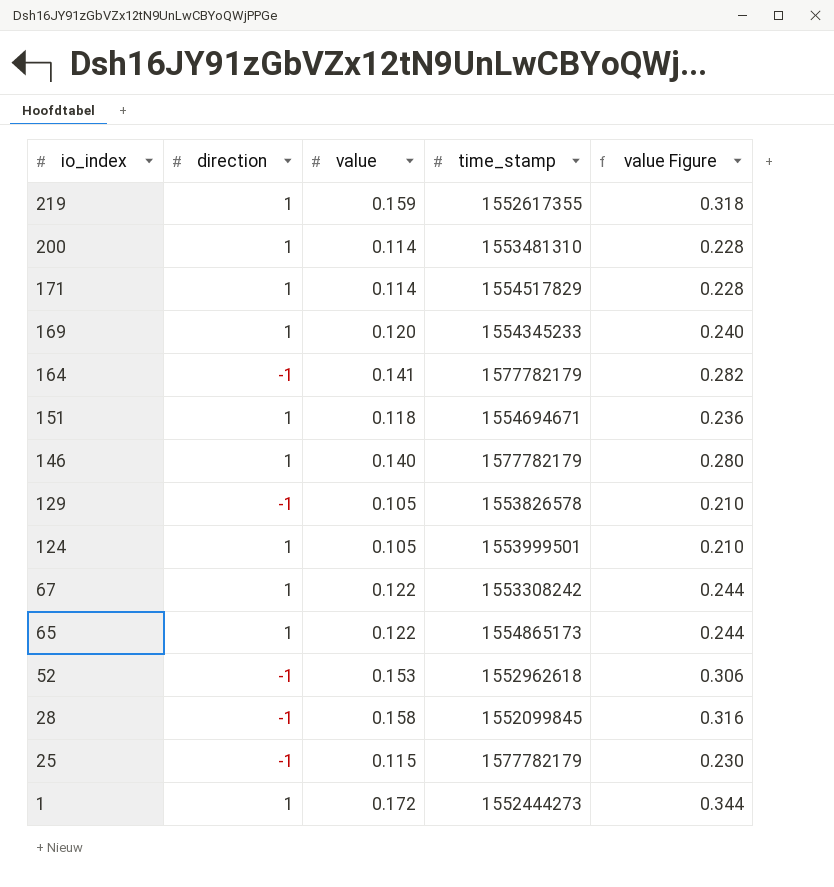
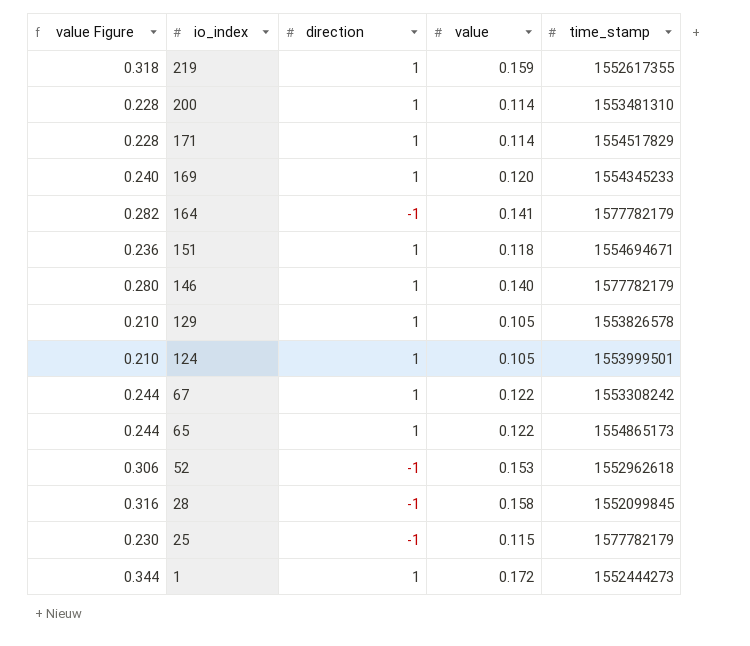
column value Figure | position: 5 -> 1
129 | direction: -1 -> 1

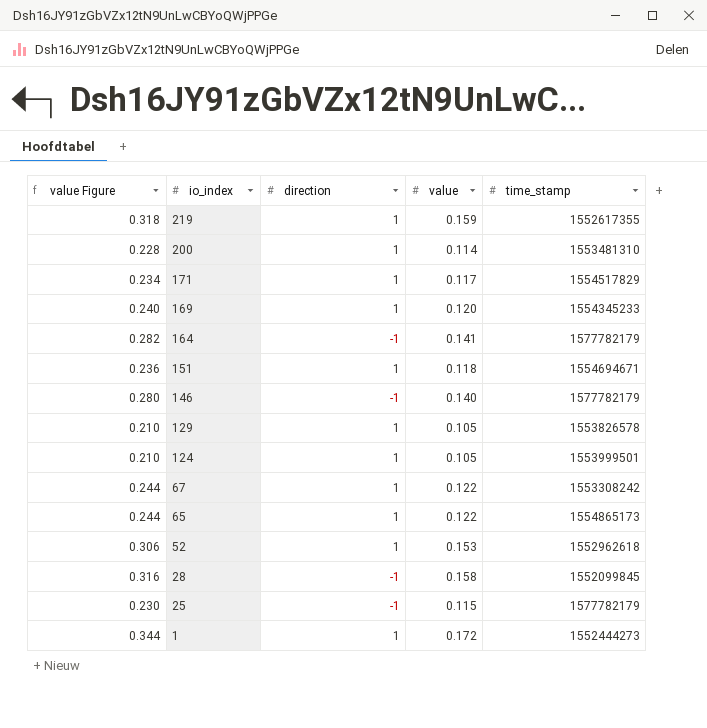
171 | value Figure: 0.228 -> 0.234
171 | value: 0.114 -> 0.117
146 | direction: 1 -> -1
52 | direction: -1 -> 1

